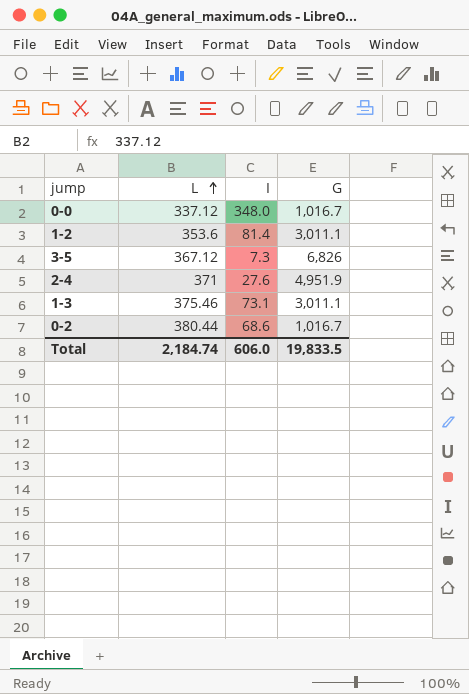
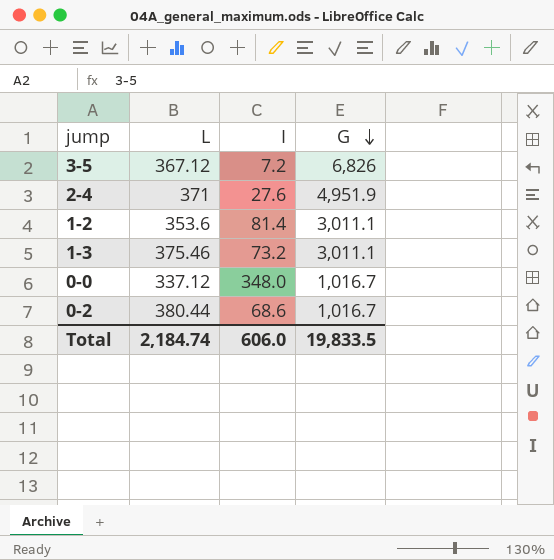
row order: L ascending -> G descending
3-5 | I: 7.3 -> 7.2
1-3 | I: 73.1 -> 73.2

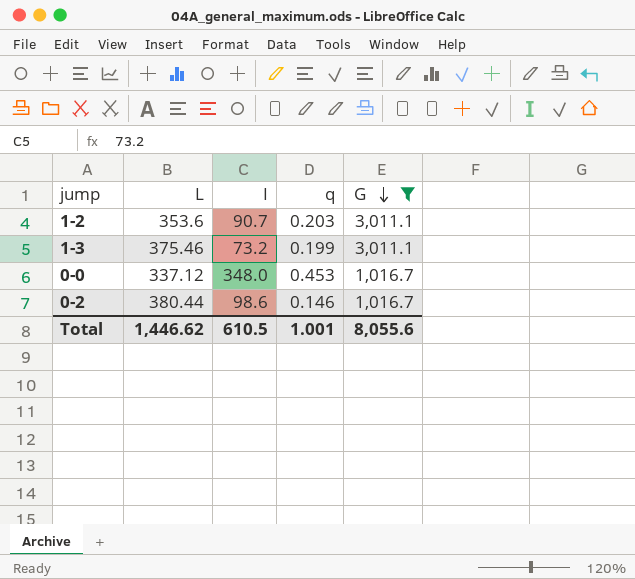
filter: none -> G <= 3,011.1
column q | position: none -> 4
1-2 | I: 81.4 -> 90.7
0-2 | I: 68.6 -> 98.6
Total | L: 2,184.74 -> 1,446.62
Total | I: 606.0 -> 610.5
Total | G: 19,833.5 -> 8,055.6

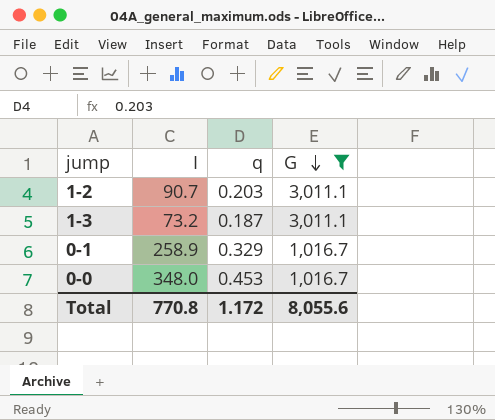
column L | position: 2 -> none
row 0-2: 380.44 | 98.6 | 0.146 | 1,016.7 -> none
1-3 | q: 0.199 -> 0.187
row 0-1: none -> 258.9 | 0.329 | 1,016.7
Total | I: 610.5 -> 770.8
Total | q: 1.001 -> 1.172

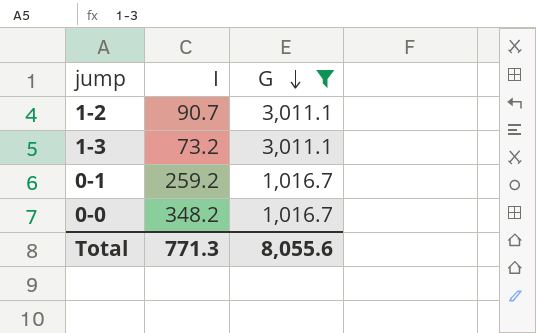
column q | position: 3 -> none
0-1 | I: 258.9 -> 259.2
0-0 | I: 348.0 -> 348.2
Total | I: 770.8 -> 771.3

